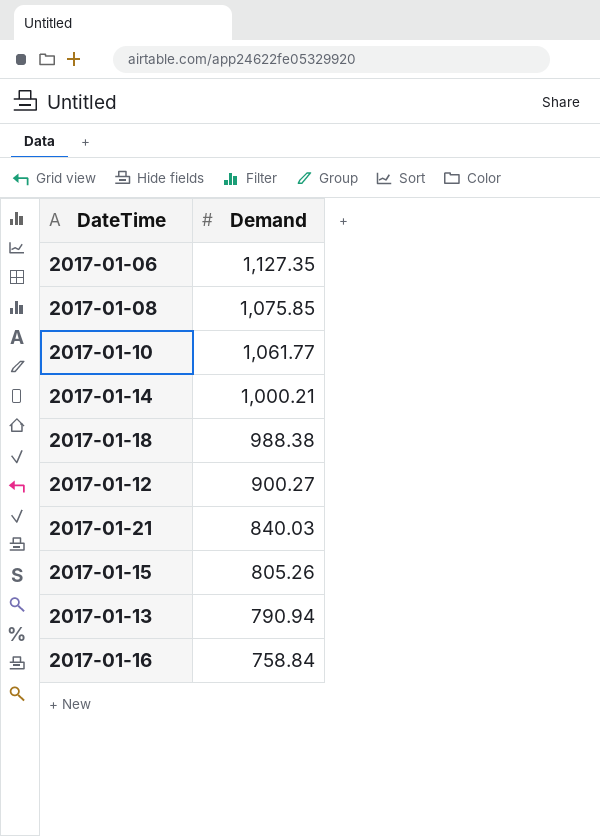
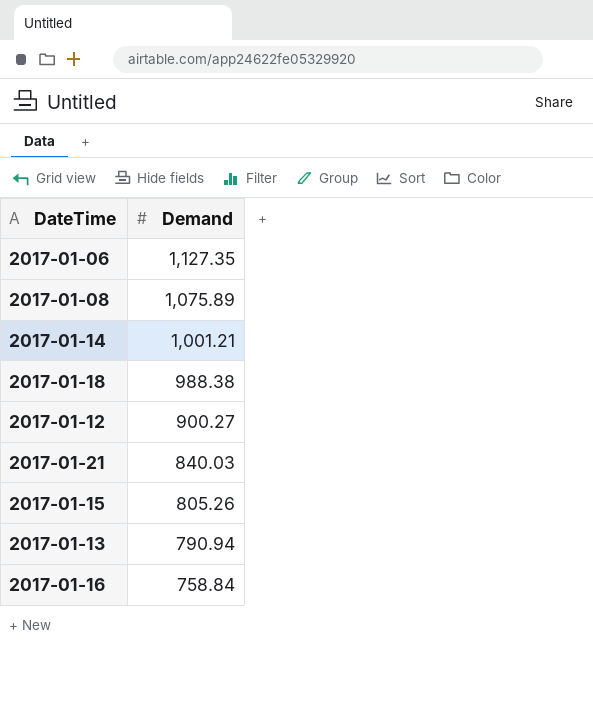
row 2017-01-10: 1,061.77 -> none
2017-01-08 | Demand: 1,075.85 -> 1,075.89
2017-01-14 | Demand: 1,000.21 -> 1,001.21

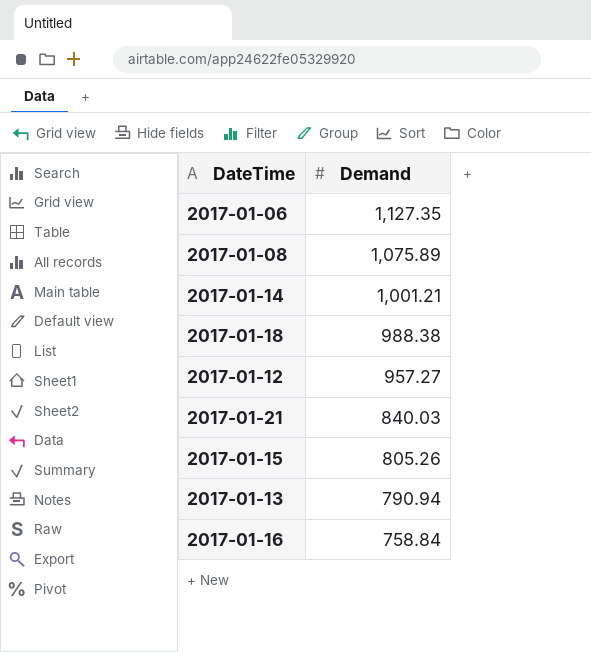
2017-01-12 | Demand: 900.27 -> 957.27

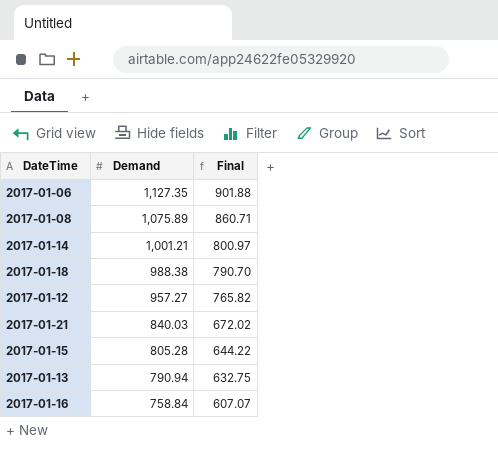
column Final | formula: none -> [Demand] * 0.8
2017-01-15 | Demand: 805.26 -> 805.28

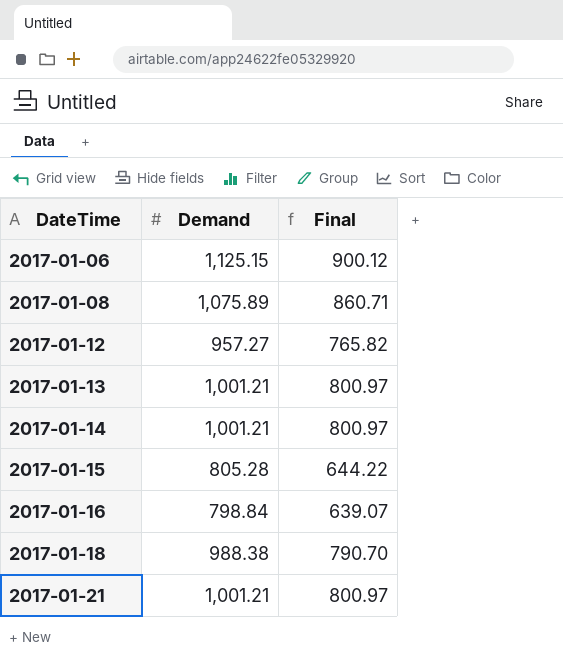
row order: Demand descending -> DateTime ascending
2017-01-06 | Demand: 1,127.35 -> 1,125.15
2017-01-06 | Final: 901.88 -> 900.12
2017-01-13 | Demand: 790.94 -> 1,001.21
2017-01-13 | Final: 632.75 -> 800.97
2017-01-16 | Demand: 758.84 -> 798.84
2017-01-16 | Final: 607.07 -> 639.07
2017-01-21 | Demand: 840.03 -> 1,001.21
2017-01-21 | Final: 672.02 -> 800.97

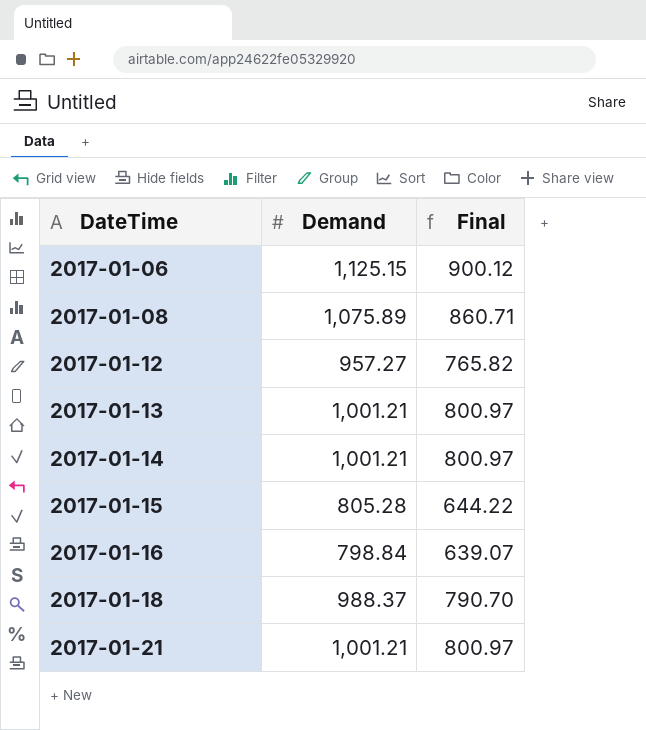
2017-01-18 | Demand: 988.38 -> 988.37

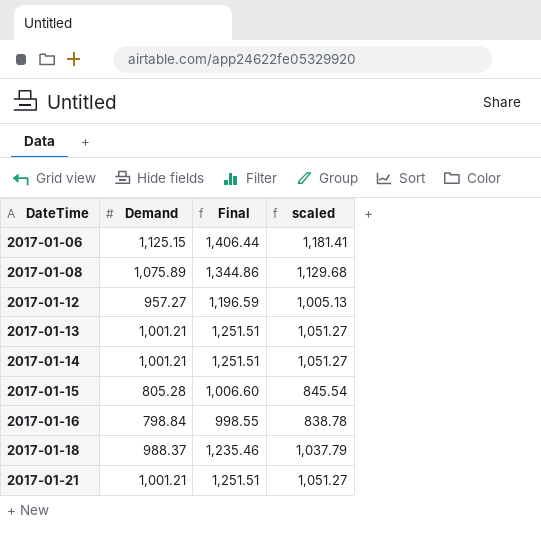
column Final | formula: [Demand] * 0.8 -> [Demand] * 1.25
column scaled | formula: none -> [Demand] * 1.05

